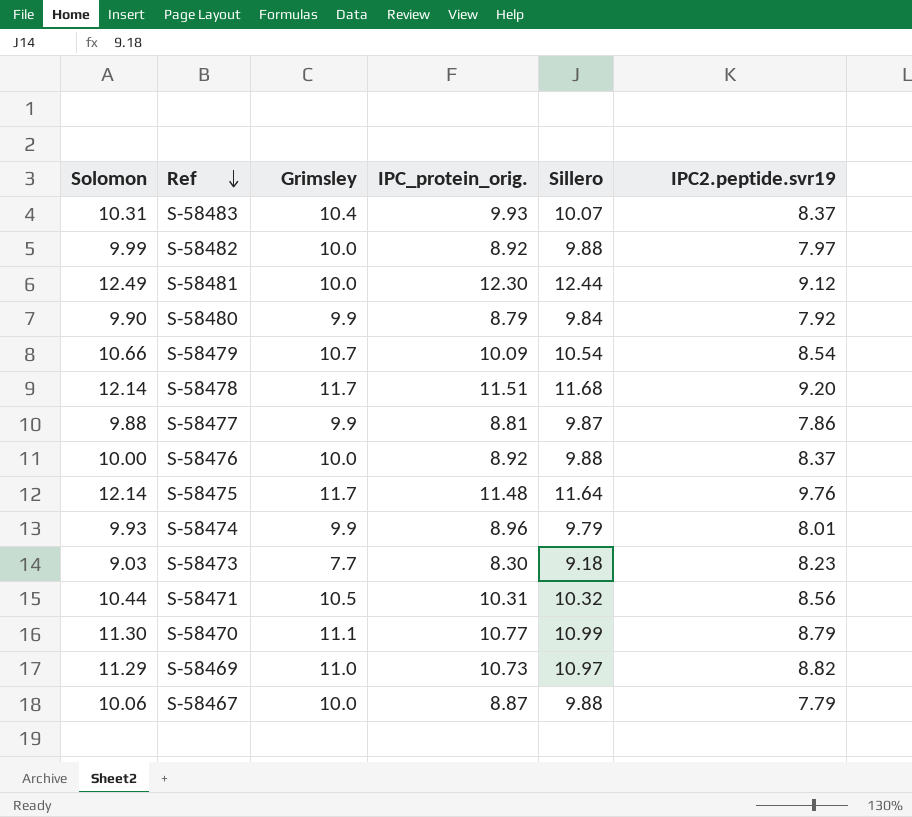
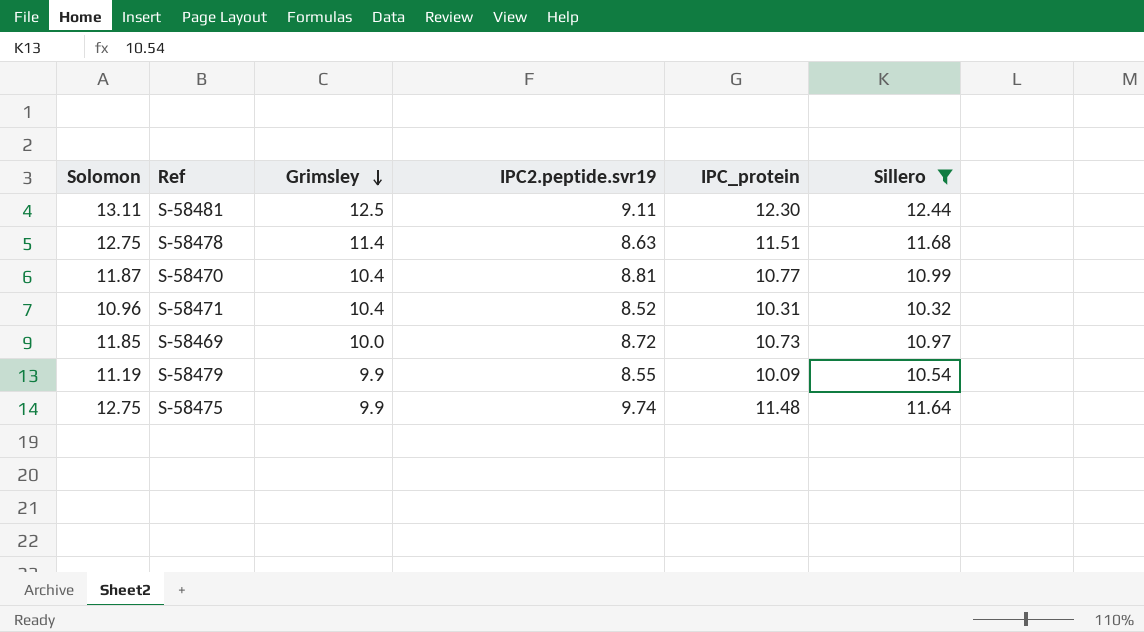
filter: none -> Sillero >= 10.32
row order: Ref descending -> Grimsley descending
column IPC2.peptide.svr19 | position: 6 -> 4
column name: IPC_protein_orig. -> IPC_protein
S-58481 | Solomon: 12.49 -> 13.11
S-58481 | Grimsley: 10.0 -> 12.5
S-58481 | IPC2.peptide.svr19: 9.12 -> 9.11
S-58478 | Solomon: 12.14 -> 12.75
S-58478 | Grimsley: 11.7 -> 11.4
S-58478 | IPC2.peptide.svr19: 9.20 -> 8.63
S-58470 | Solomon: 11.30 -> 11.87
S-58470 | Grimsley: 11.1 -> 10.4
S-58470 | IPC2.peptide.svr19: 8.79 -> 8.81
S-58471 | Solomon: 10.44 -> 10.96
S-58471 | Grimsley: 10.5 -> 10.4
S-58471 | IPC2.peptide.svr19: 8.56 -> 8.52
S-58469 | Solomon: 11.29 -> 11.85
S-58469 | Grimsley: 11.0 -> 10.0
S-58469 | IPC2.peptide.svr19: 8.82 -> 8.72
S-58479 | Solomon: 10.66 -> 11.19
S-58479 | Grimsley: 10.7 -> 9.9
S-58479 | IPC2.peptide.svr19: 8.54 -> 8.55
S-58475 | Solomon: 12.14 -> 12.75
S-58475 | Grimsley: 11.7 -> 9.9
S-58475 | IPC2.peptide.svr19: 9.76 -> 9.74

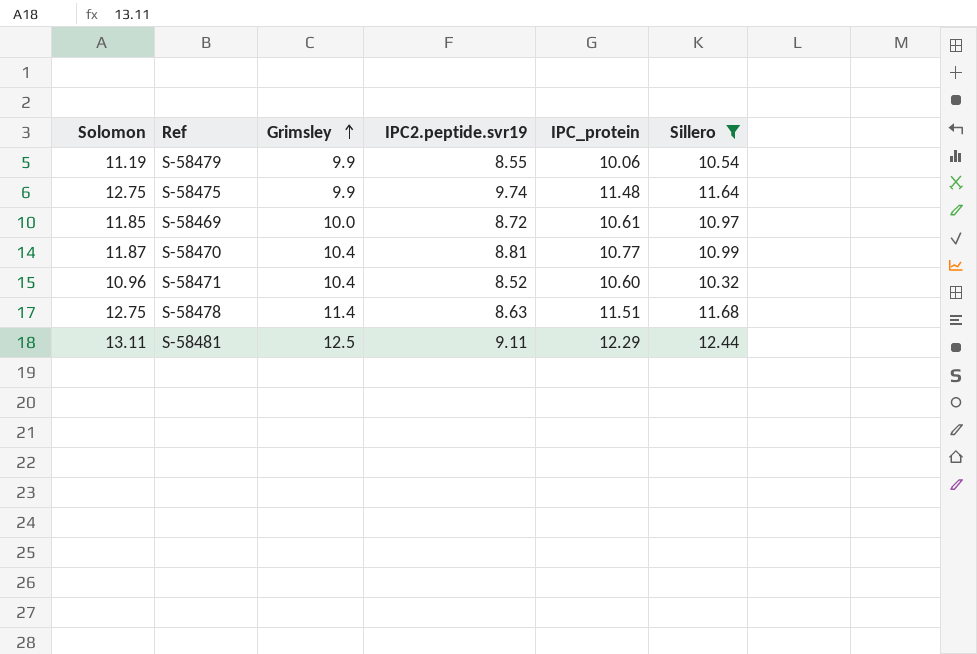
row order: Grimsley descending -> Grimsley ascending
S-58479 | IPC_protein: 10.09 -> 10.06
S-58469 | IPC_protein: 10.73 -> 10.61
S-58471 | IPC_protein: 10.31 -> 10.60
S-58481 | IPC_protein: 12.30 -> 12.29

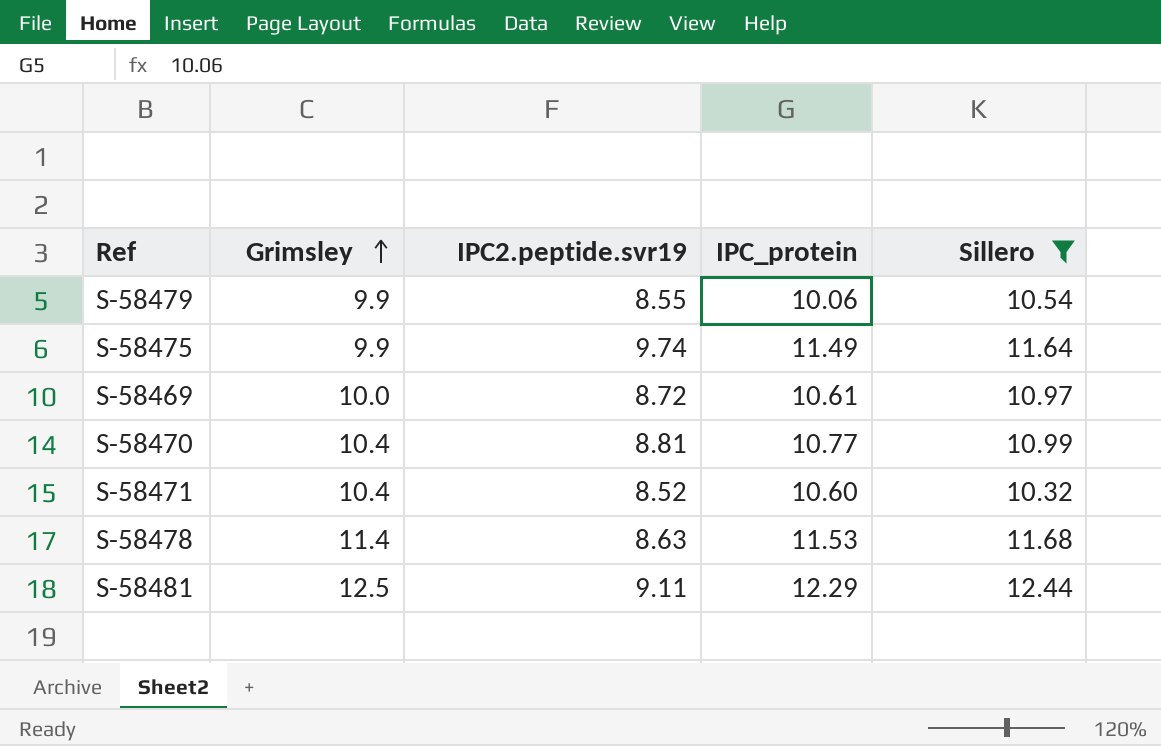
column Solomon | position: 1 -> none
S-58475 | IPC_protein: 11.48 -> 11.49
S-58478 | IPC_protein: 11.51 -> 11.53

